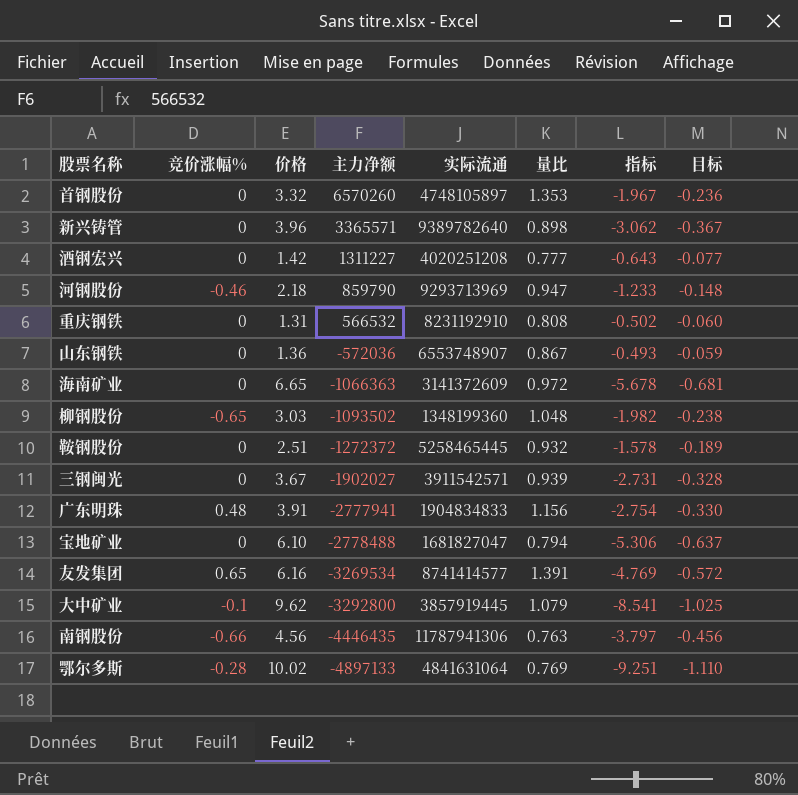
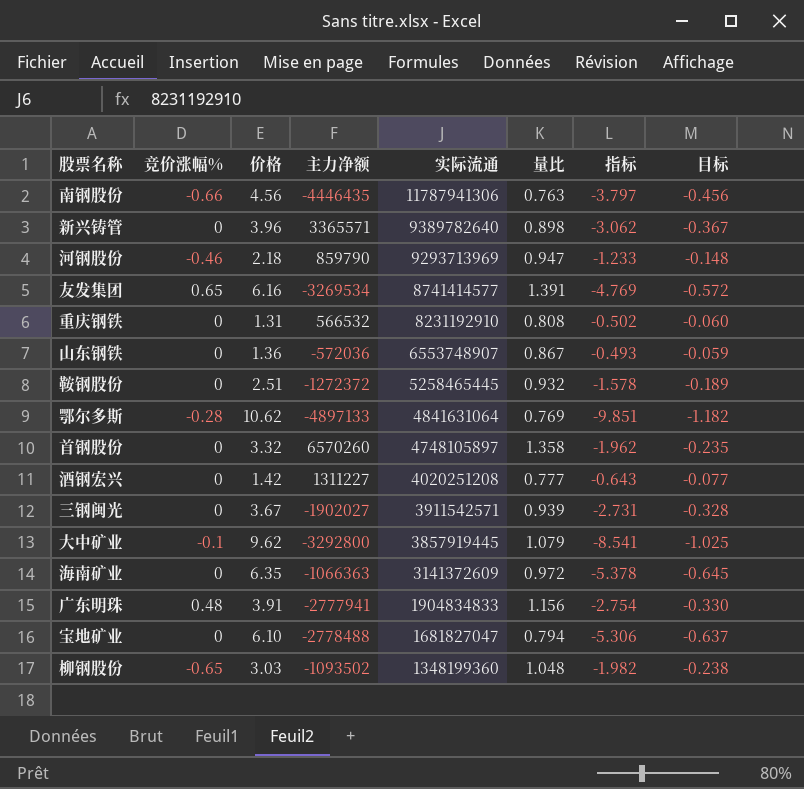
row order: 主力净额 descending -> 实际流通 descending
鄂尔多斯 | 价格: 10.02 -> 10.62
鄂尔多斯 | 指标: -9.251 -> -9.851
鄂尔多斯 | 目标: -1.110 -> -1.182
首钢股份 | 量比: 1.353 -> 1.358
首钢股份 | 指标: -1.967 -> -1.962
首钢股份 | 目标: -0.236 -> -0.235
海南矿业 | 价格: 6.65 -> 6.35
海南矿业 | 指标: -5.678 -> -5.378
海南矿业 | 目标: -0.681 -> -0.645

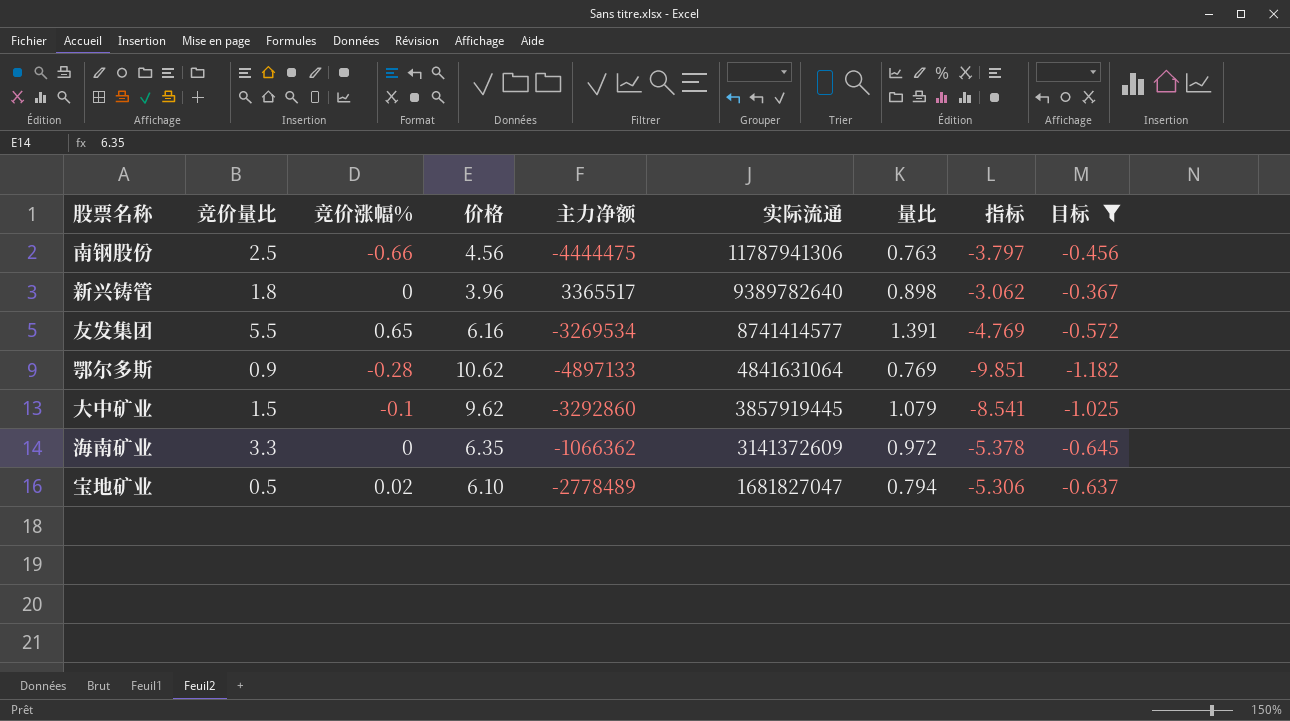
filter: none -> 目标 <= -0.367
column 竞价量比 | position: none -> 2
南钢股份 | 主力净额: -4446435 -> -4444475
新兴铸管 | 主力净额: 3365571 -> 3365517
大中矿业 | 主力净额: -3292800 -> -3292860
海南矿业 | 主力净额: -1066363 -> -1066362
宝地矿业 | 竞价涨幅%: 0 -> 0.02
宝地矿业 | 主力净额: -2778488 -> -2778489

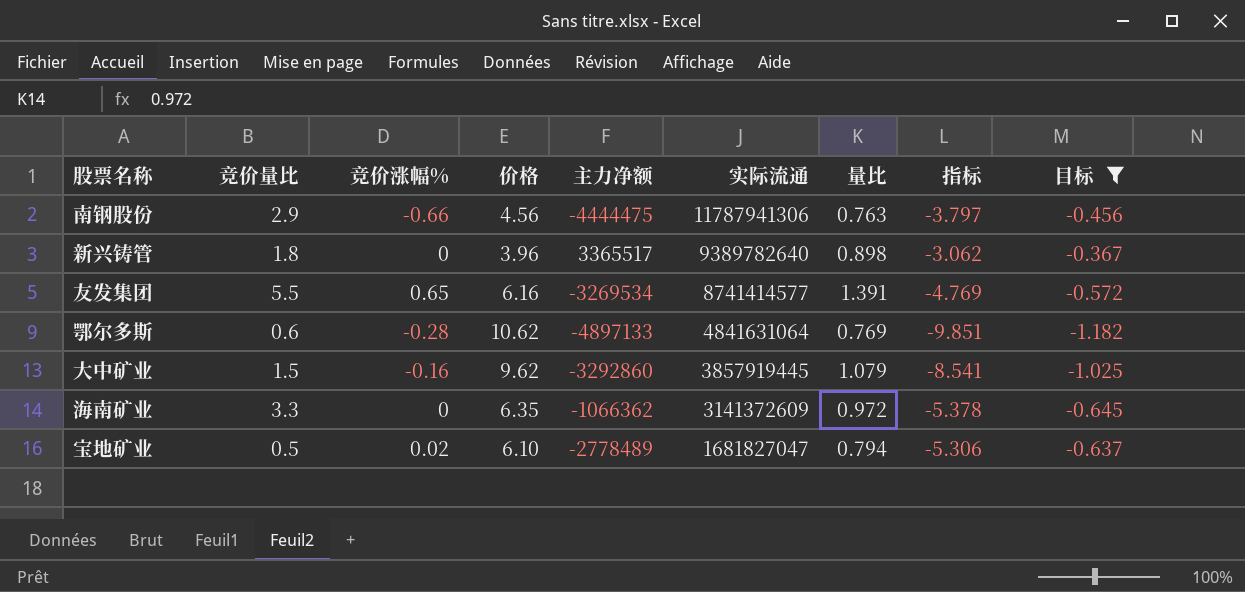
南钢股份 | 竞价量比: 2.5 -> 2.9
鄂尔多斯 | 竞价量比: 0.9 -> 0.6
大中矿业 | 竞价涨幅%: -0.1 -> -0.16

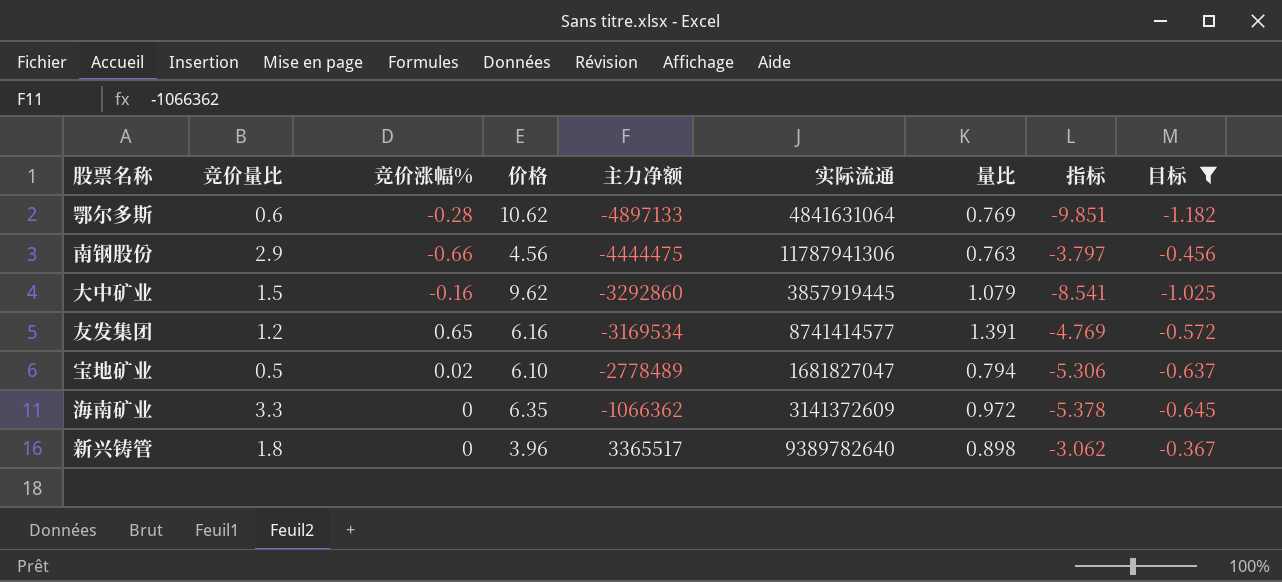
row order: 实际流通 descending -> 主力净额 ascending
友发集团 | 竞价量比: 5.5 -> 1.2
友发集团 | 主力净额: -3269534 -> -3169534

